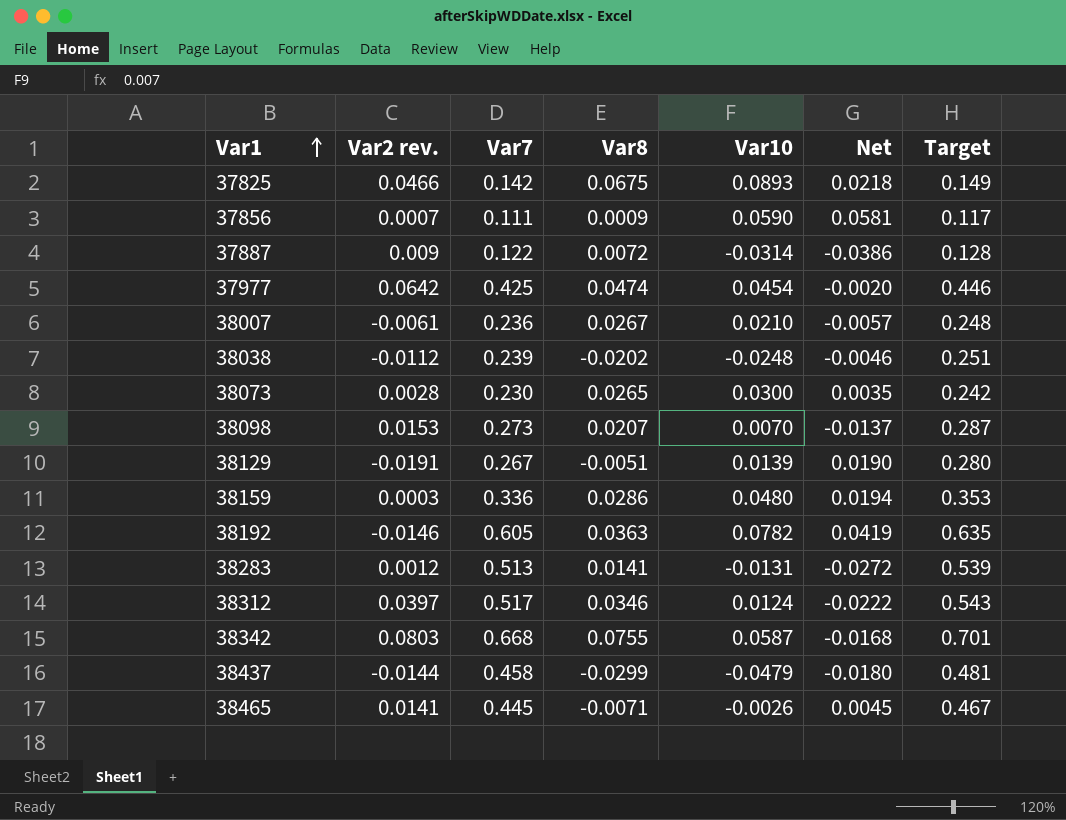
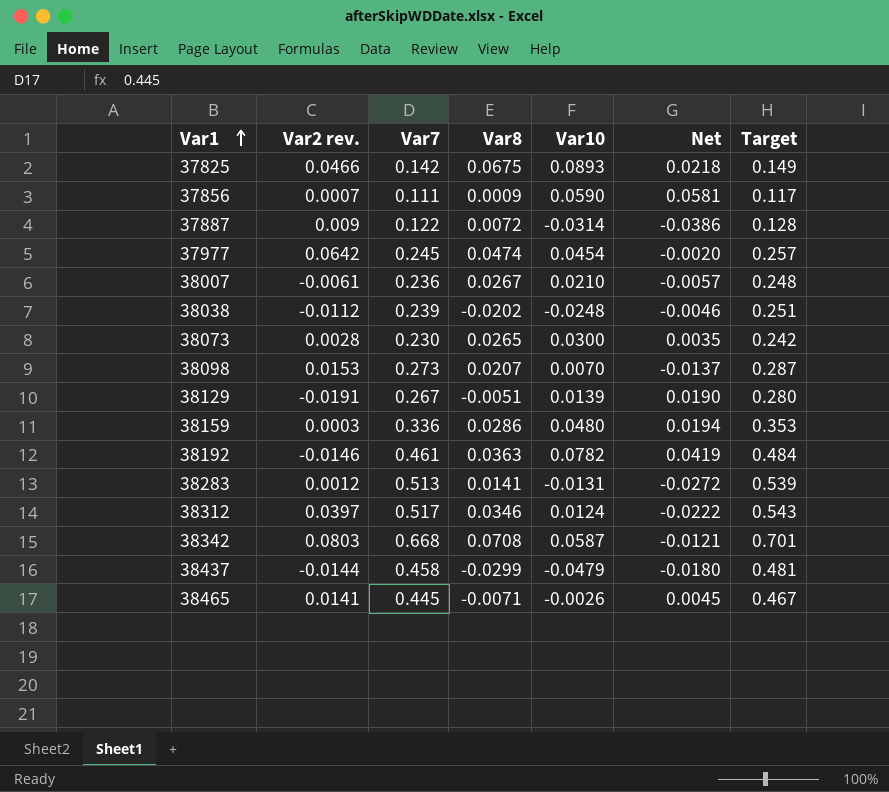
37977 | Var7: 0.425 -> 0.245
37977 | Target: 0.446 -> 0.257
38192 | Var7: 0.605 -> 0.461
38192 | Target: 0.635 -> 0.484
38342 | Var8: 0.0755 -> 0.0708
38342 | Net: -0.0168 -> -0.0121

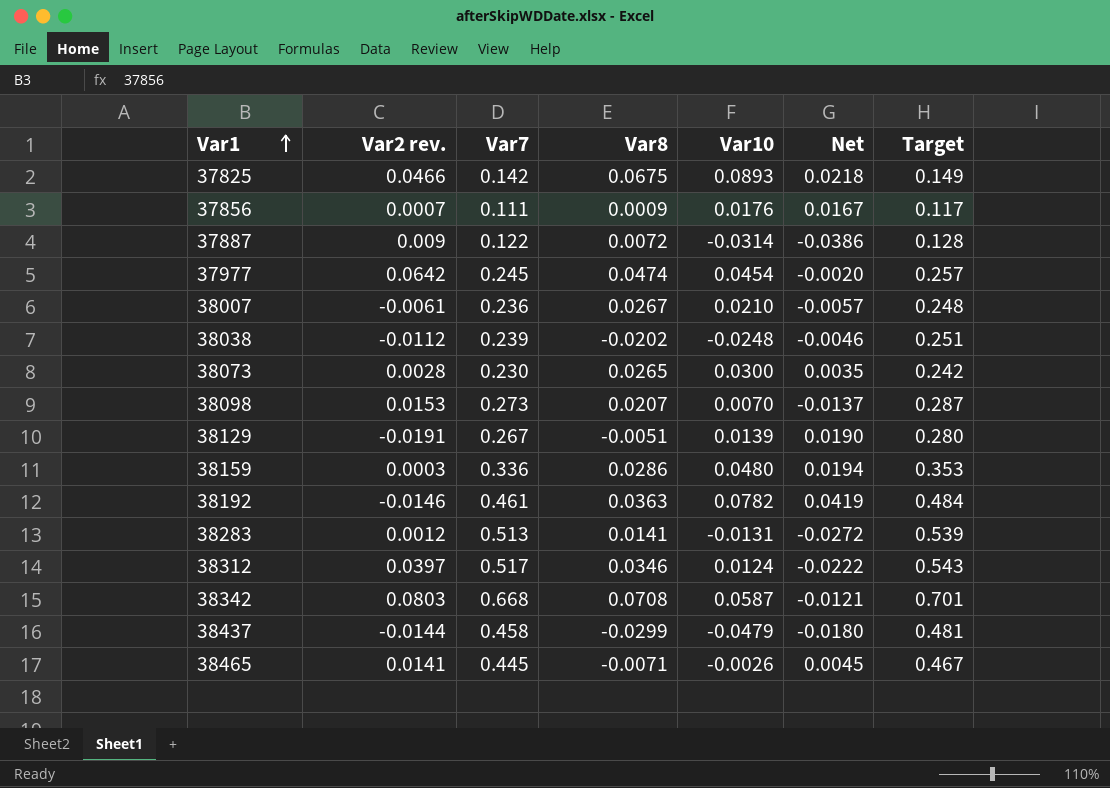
37856 | Var10: 0.0590 -> 0.0176
37856 | Net: 0.0581 -> 0.0167

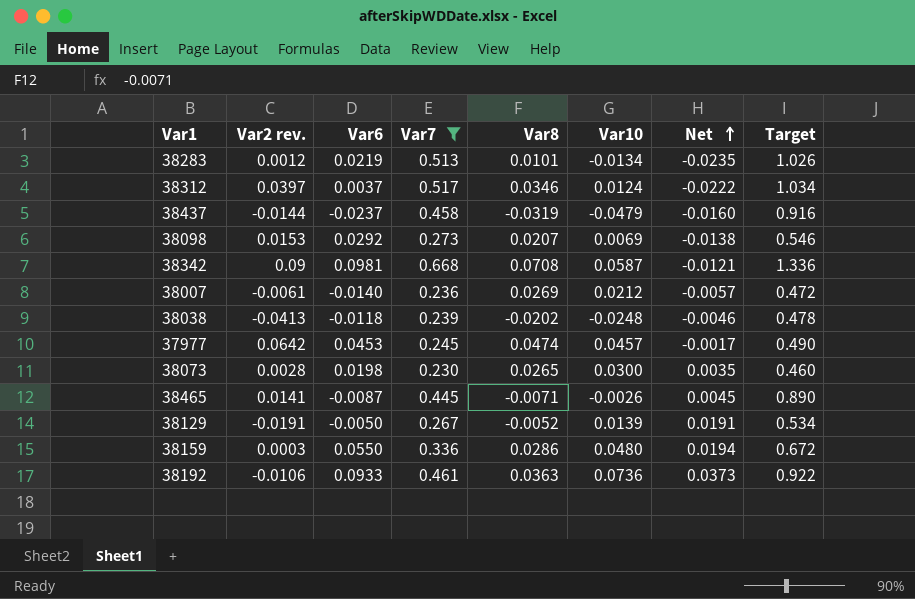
filter: none -> Var7 >= 0.230
row order: Var1 ascending -> Net ascending
column Var6 | position: none -> 3
column Target | formula: [Var7] * 1.05 -> [Var7] * 2
38283 | Var8: 0.0141 -> 0.0101
38283 | Var10: -0.0131 -> -0.0134
38283 | Net: -0.0272 -> -0.0235
38437 | Var8: -0.0299 -> -0.0319
38437 | Net: -0.0180 -> -0.0160
38098 | Var10: 0.0070 -> 0.0069
38098 | Net: -0.0137 -> -0.0138
38342 | Var2 rev.: 0.0803 -> 0.09
38007 | Var8: 0.0267 -> 0.0269
38007 | Var10: 0.0210 -> 0.0212
38038 | Var2 rev.: -0.0112 -> -0.0413
37977 | Var10: 0.0454 -> 0.0457
37977 | Net: -0.0020 -> -0.0017
38129 | Var8: -0.0051 -> -0.0052
38129 | Net: 0.0190 -> 0.0191
38192 | Var2 rev.: -0.0146 -> -0.0106
38192 | Var10: 0.0782 -> 0.0736
38192 | Net: 0.0419 -> 0.0373

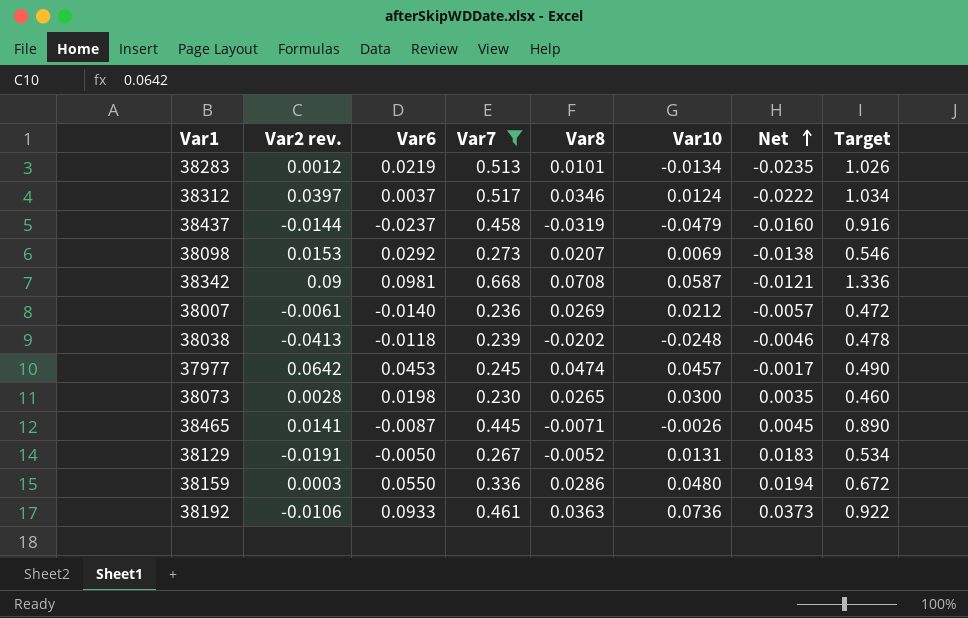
38129 | Var10: 0.0139 -> 0.0131
38129 | Net: 0.0191 -> 0.0183

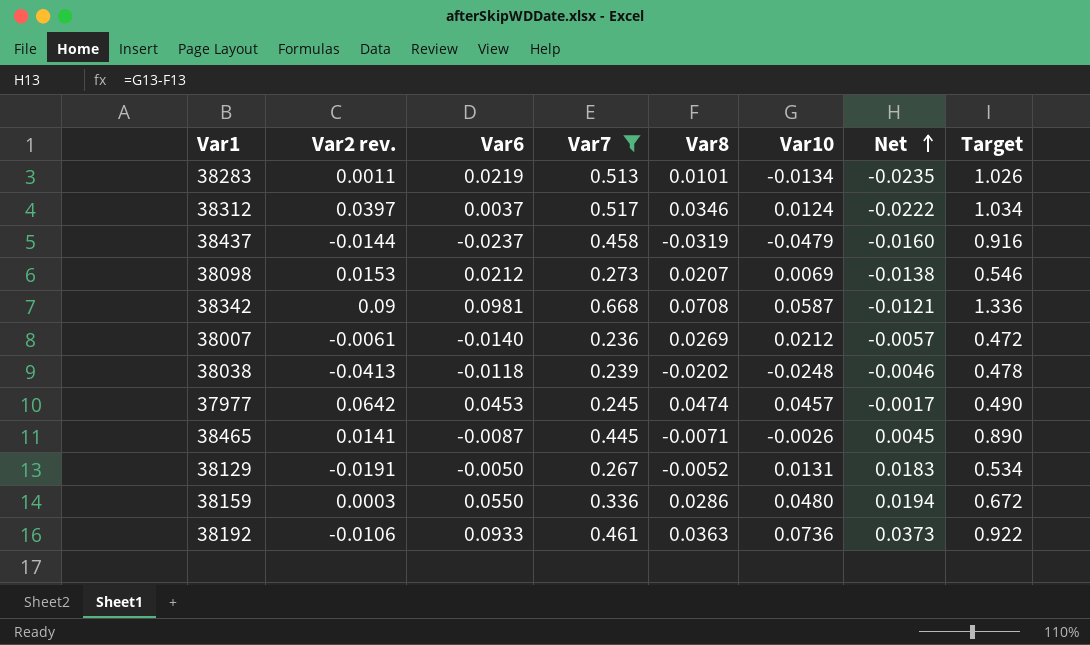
row 38073: 0.0028 | 0.0198 | 0.230 | 0.0265 | 0.0300 | 0.0035 | 0.460 -> none
38283 | Var2 rev.: 0.0012 -> 0.0011
38098 | Var6: 0.0292 -> 0.0212

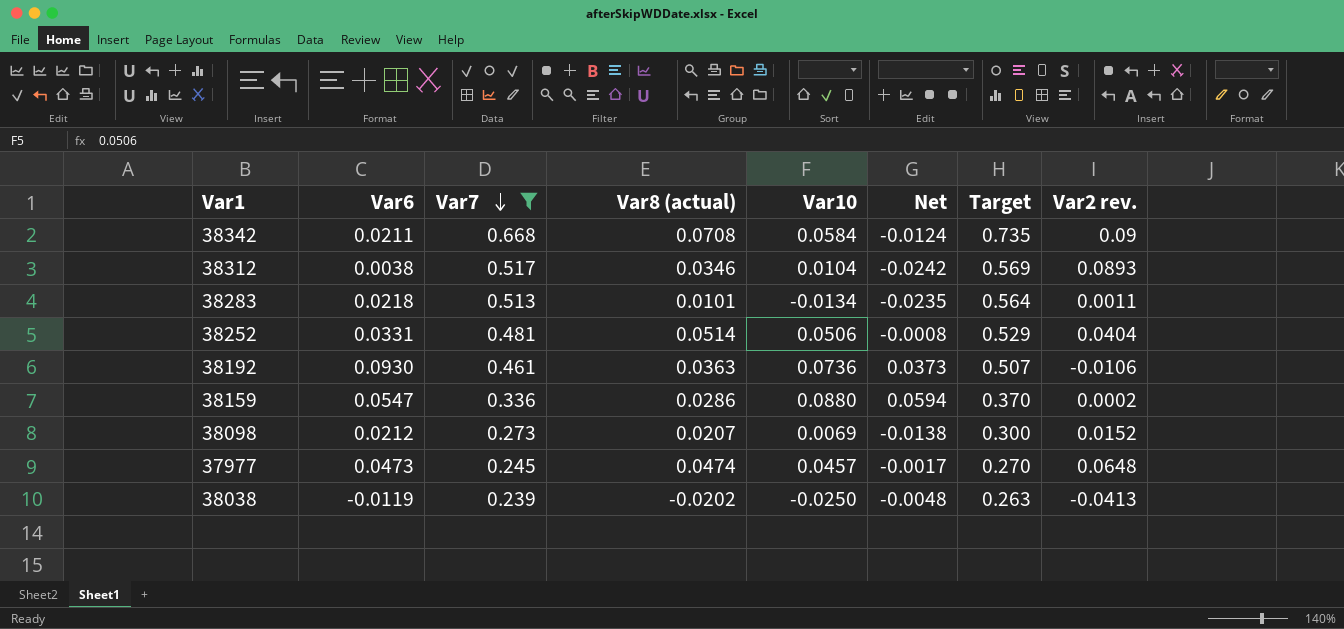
row order: Net ascending -> Var7 descending
column name: Var8 -> Var8 (actual)
column Target | formula: [Var7] * 2 -> [Var7] * 1.1
column Var2 rev. | position: 2 -> 8
row 38437: -0.0144 | -0.0237 | 0.458 | -0.0319 | -0.0479 | -0.0160 | 0.916 -> none
row 38007: -0.0061 | -0.0140 | 0.236 | 0.0269 | 0.0212 | -0.0057 | 0.472 -> none
row 38465: 0.0141 | -0.0087 | 0.445 | -0.0071 | -0.0026 | 0.0045 | 0.890 -> none
row 38129: -0.0191 | -0.0050 | 0.267 | -0.0052 | 0.0131 | 0.0183 | 0.534 -> none
38342 | Var6: 0.0981 -> 0.0211
38342 | Var10: 0.0587 -> 0.0584
38342 | Net: -0.0121 -> -0.0124
38312 | Var6: 0.0037 -> 0.0038
38312 | Var10: 0.0124 -> 0.0104
38312 | Net: -0.0222 -> -0.0242
38312 | Var2 rev.: 0.0397 -> 0.0893
38283 | Var6: 0.0219 -> 0.0218
row 38252: none -> 0.0331 | 0.481 | 0.0514 | 0.0506 | -0.0008 | 0.529 | 0.0404
38192 | Var6: 0.0933 -> 0.0930
38159 | Var6: 0.0550 -> 0.0547
38159 | Var10: 0.0480 -> 0.0880
38159 | Net: 0.0194 -> 0.0594
38159 | Var2 rev.: 0.0003 -> 0.0002
38098 | Var2 rev.: 0.0153 -> 0.0152
37977 | Var6: 0.0453 -> 0.0473
37977 | Var2 rev.: 0.0642 -> 0.0648
38038 | Var6: -0.0118 -> -0.0119
38038 | Var10: -0.0248 -> -0.0250
38038 | Net: -0.0046 -> -0.0048

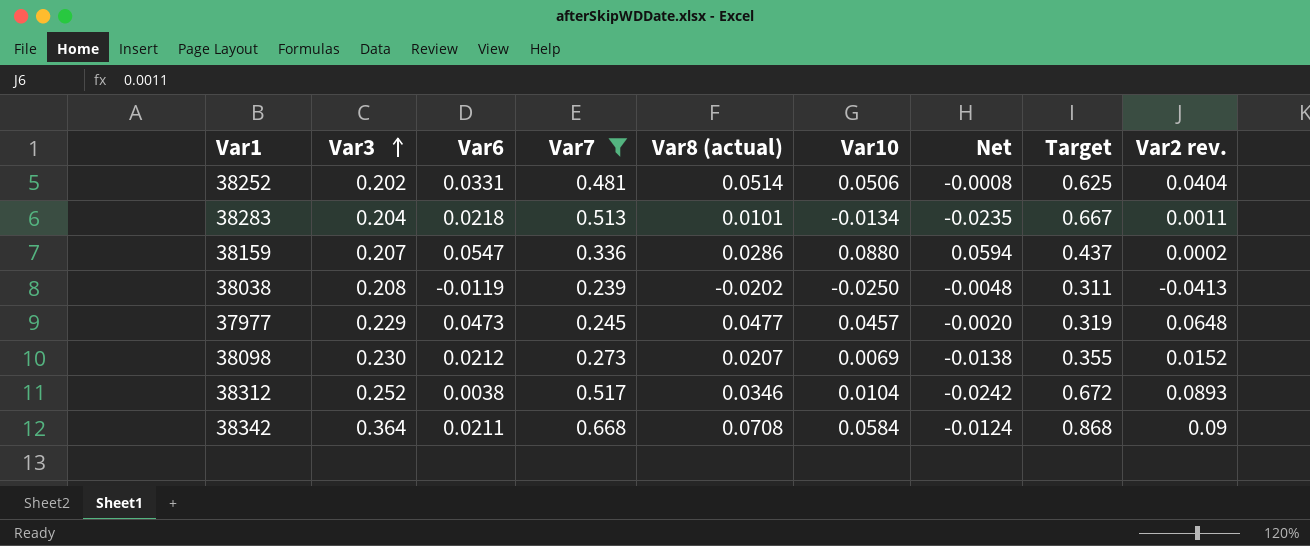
row order: Var7 descending -> Var3 ascending
column Var3 | position: none -> 2
column Target | formula: [Var7] * 1.1 -> [Var7] * 1.3
row 38192: 0.0930 | 0.461 | 0.0363 | 0.0736 | 0.0373 | 0.507 | -0.0106 -> none
37977 | Var8 (actual): 0.0474 -> 0.0477
37977 | Net: -0.0017 -> -0.0020

